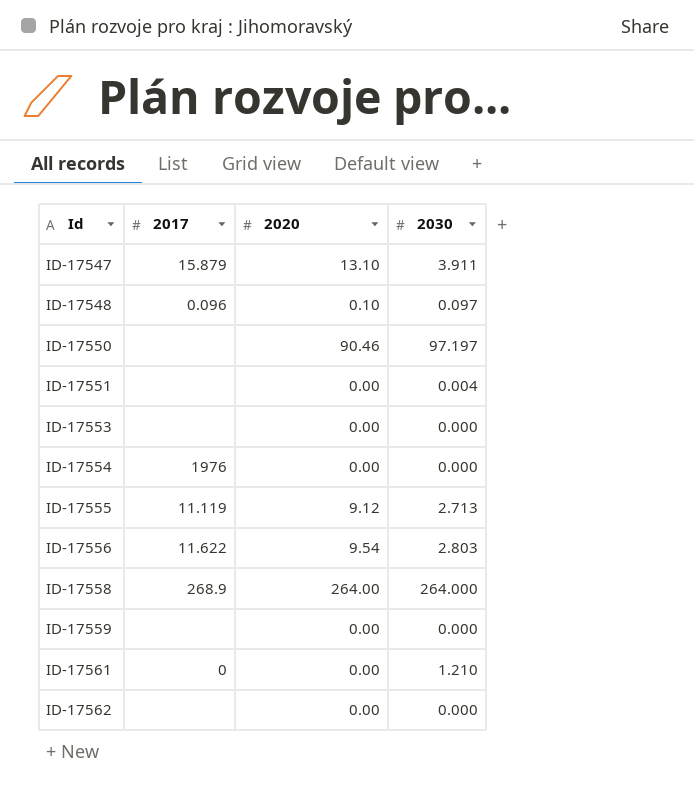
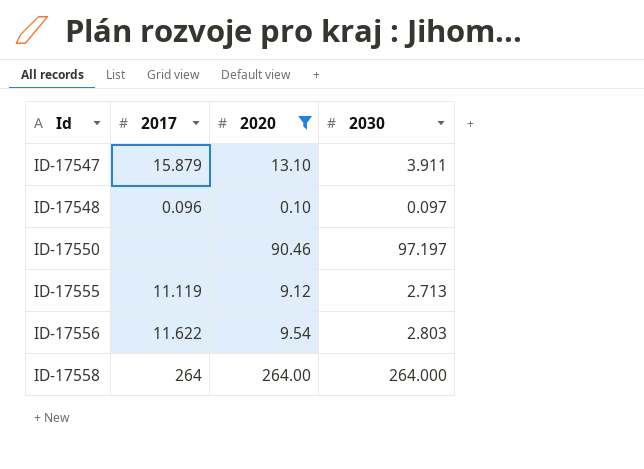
filter: none -> 2020 != 0.00
ID-17558 | 2017: 268.9 -> 264

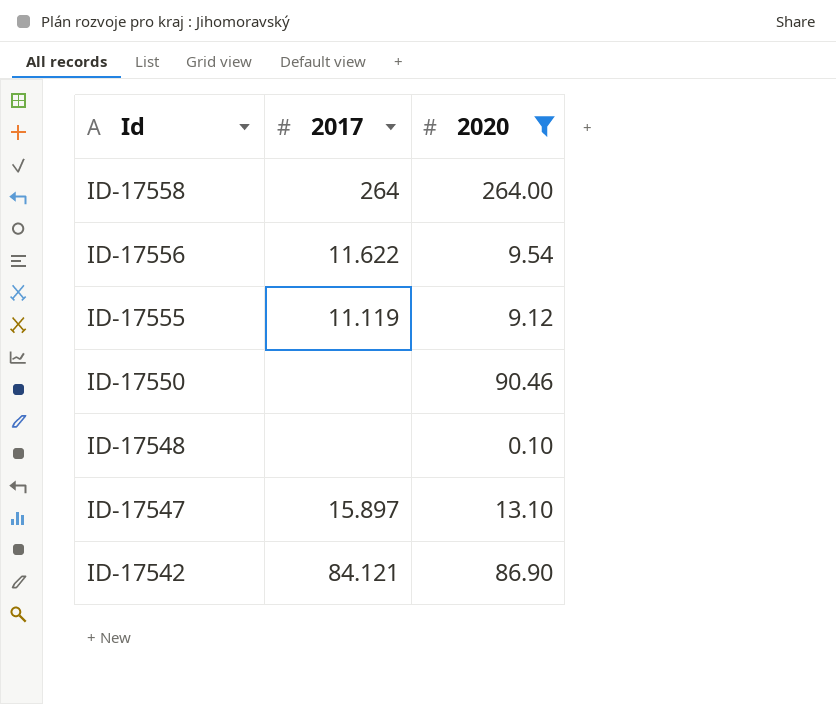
row order: Id ascending -> Id descending
column 2030 | position: 4 -> none
ID-17548 | 2017: 0.096 -> none
ID-17547 | 2017: 15.879 -> 15.897
row ID-17542: none -> 84.121 | 86.90

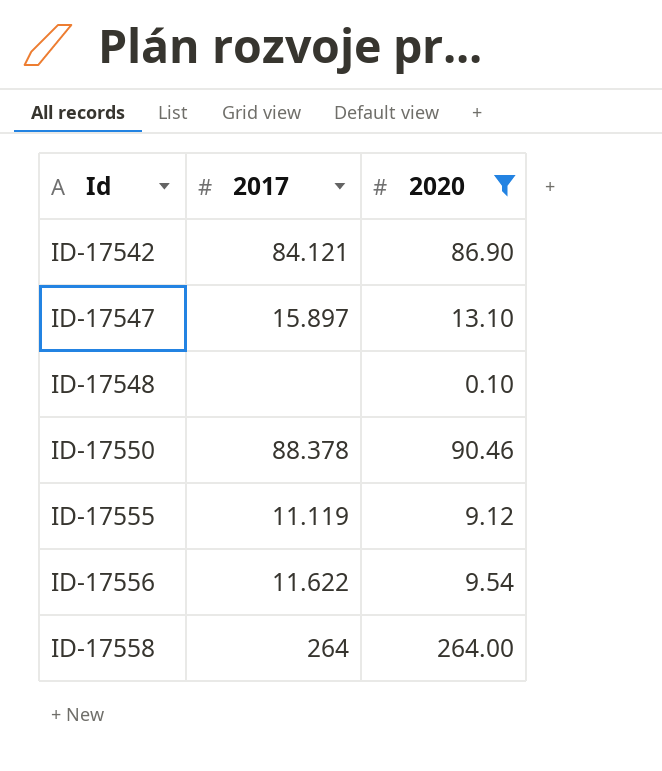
row order: Id descending -> Id ascending
ID-17550 | 2017: none -> 88.378

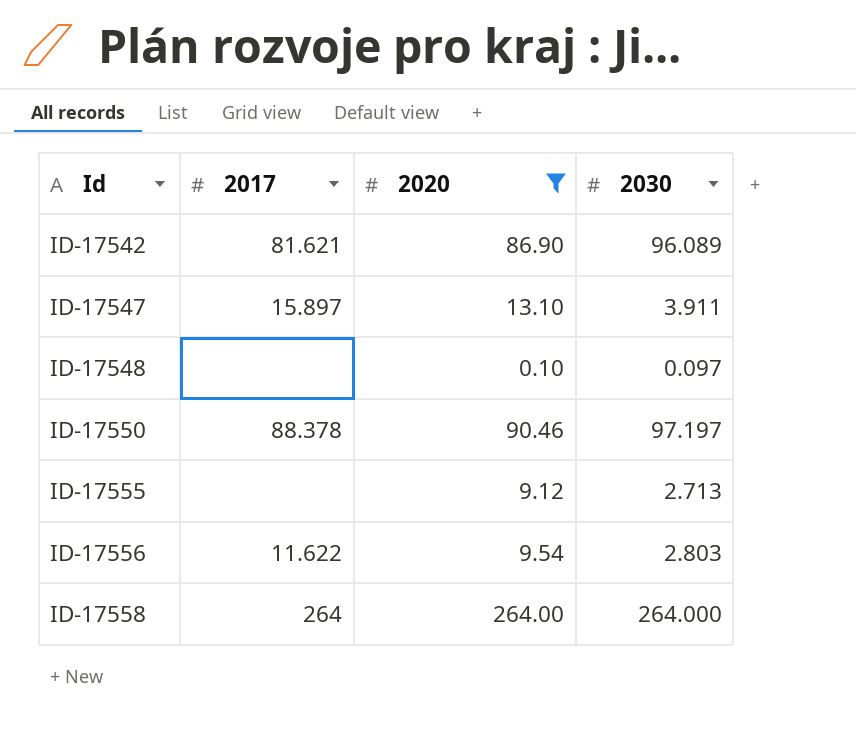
column 2030 | position: none -> 4
ID-17542 | 2017: 84.121 -> 81.621
ID-17555 | 2017: 11.119 -> none

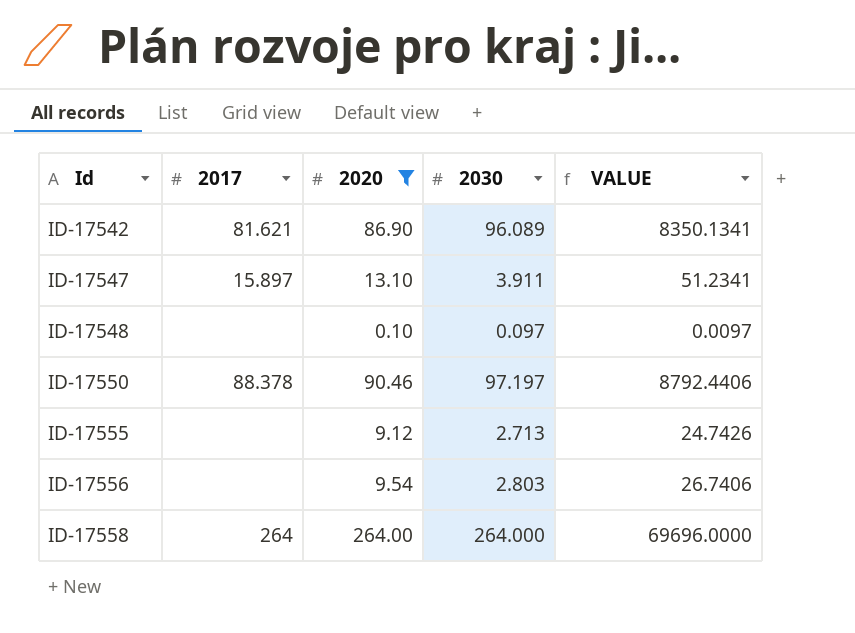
column VALUE | formula: none -> [2020] * [2030]
ID-17556 | 2017: 11.622 -> none

